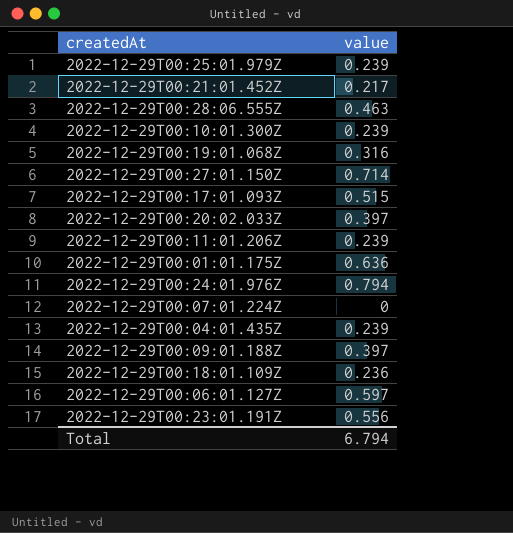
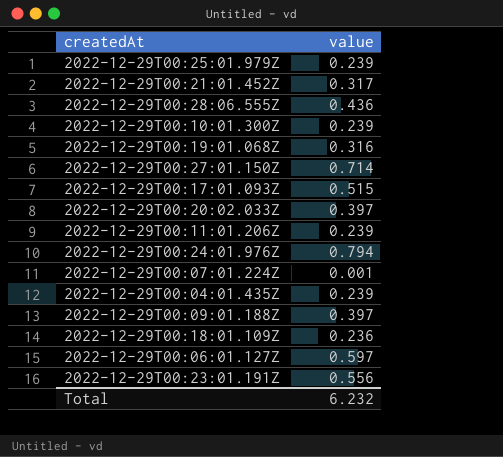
row 2022-12-29T00:01:01.175Z: 0.636 -> none
2022-12-29T00:21:01.452Z | value: 0.217 -> 0.317
2022-12-29T00:28:06.555Z | value: 0.463 -> 0.436
2022-12-29T00:07:01.224Z | value: 0 -> 0.001
Total | value: 6.794 -> 6.232

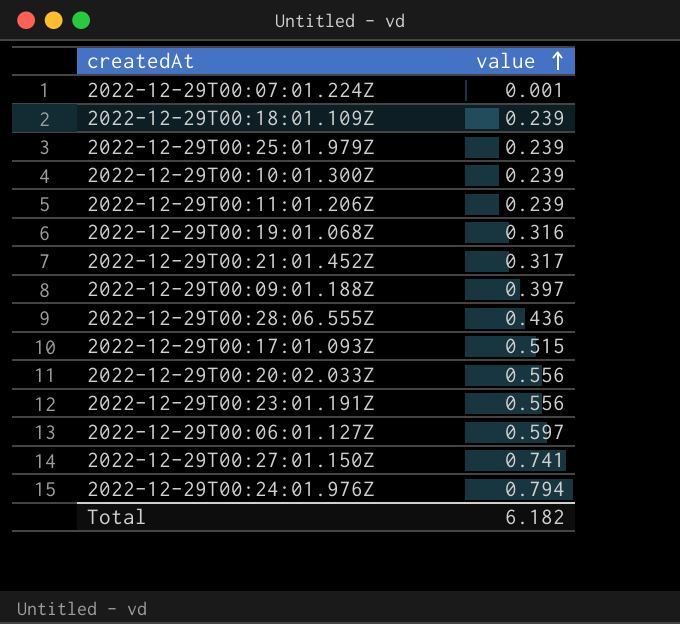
row order: none -> value ascending
row 2022-12-29T00:04:01.435Z: 0.239 -> none
2022-12-29T00:18:01.109Z | value: 0.236 -> 0.239
2022-12-29T00:20:02.033Z | value: 0.397 -> 0.556
2022-12-29T00:27:01.150Z | value: 0.714 -> 0.741
Total | value: 6.232 -> 6.182

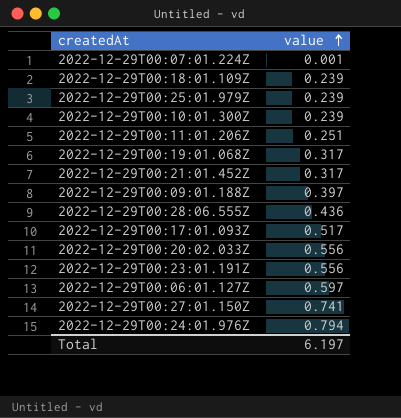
2022-12-29T00:11:01.206Z | value: 0.239 -> 0.251
2022-12-29T00:19:01.068Z | value: 0.316 -> 0.317
2022-12-29T00:17:01.093Z | value: 0.515 -> 0.517
Total | value: 6.182 -> 6.197

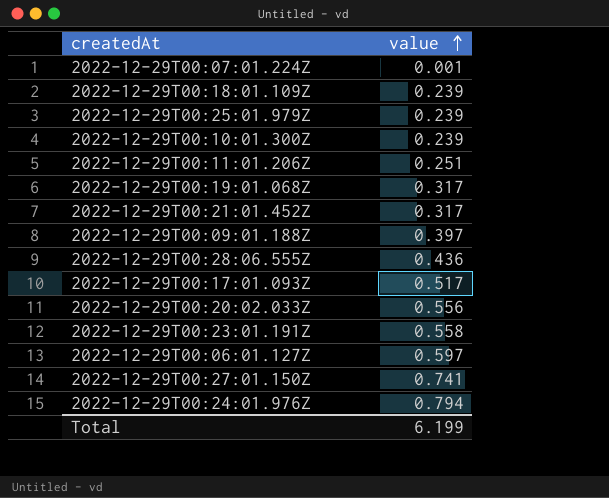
2022-12-29T00:23:01.191Z | value: 0.556 -> 0.558
Total | value: 6.197 -> 6.199

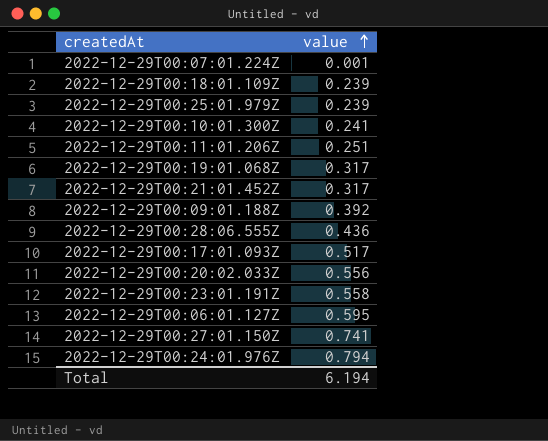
2022-12-29T00:10:01.300Z | value: 0.239 -> 0.241
2022-12-29T00:09:01.188Z | value: 0.397 -> 0.392
2022-12-29T00:06:01.127Z | value: 0.597 -> 0.595
Total | value: 6.199 -> 6.194

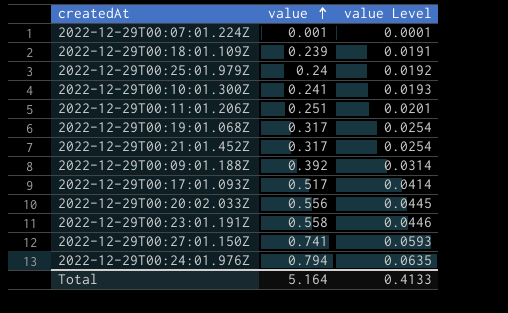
column value Level | formula: none -> [value] * 0.08
row 2022-12-29T00:28:06.555Z: 0.436 -> none
row 2022-12-29T00:06:01.127Z: 0.595 -> none
2022-12-29T00:25:01.979Z | value: 0.239 -> 0.24
Total | value: 6.194 -> 5.164

